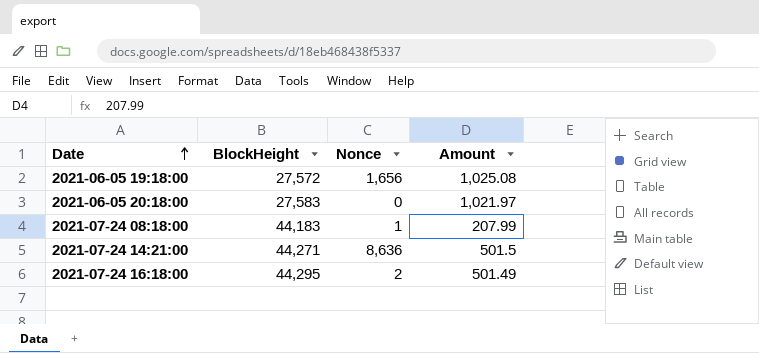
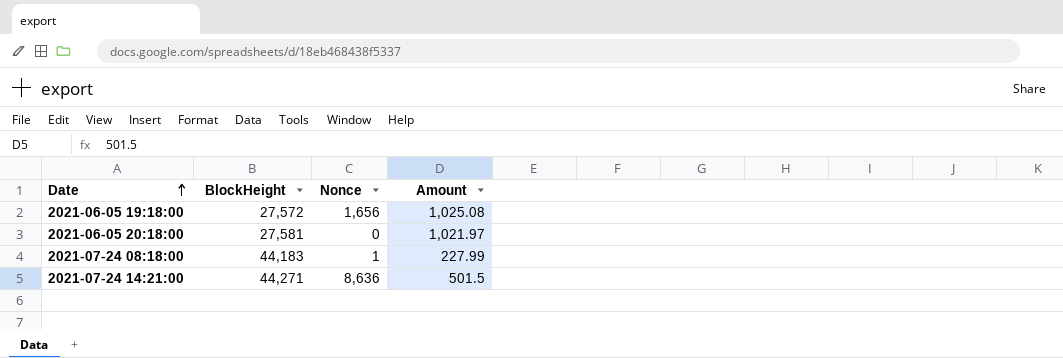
row 2021-07-24 16:18:00: 44,295 | 2 | 501.49 -> none
2021-06-05 20:18:00 | BlockHeight: 27,583 -> 27,581
2021-07-24 08:18:00 | Amount: 207.99 -> 227.99

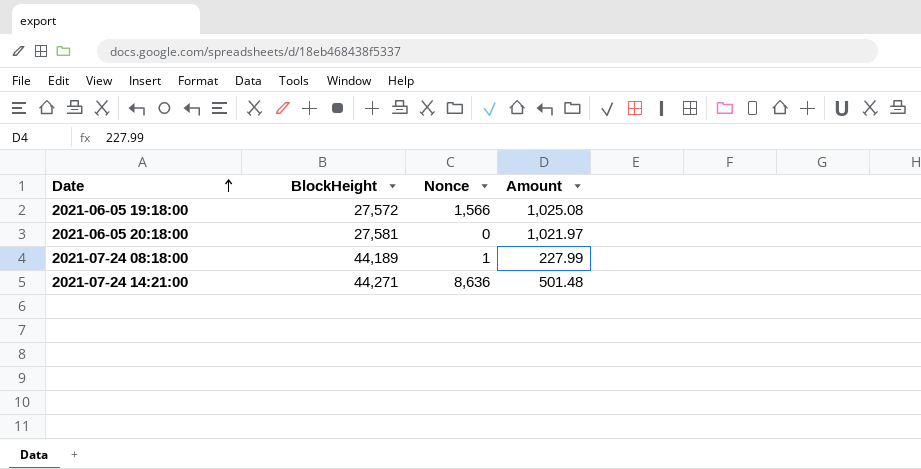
2021-06-05 19:18:00 | Nonce: 1,656 -> 1,566
2021-07-24 08:18:00 | BlockHeight: 44,183 -> 44,189
2021-07-24 14:21:00 | Amount: 501.5 -> 501.48

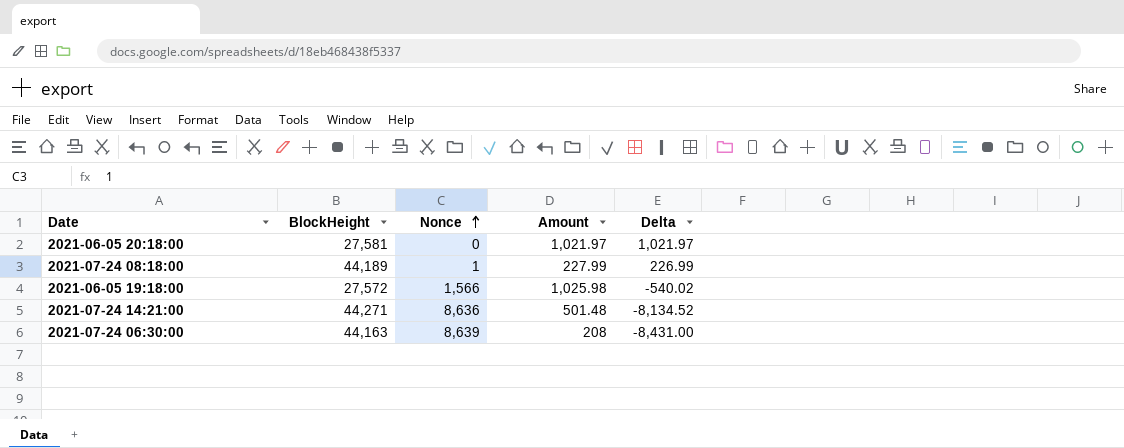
row order: Date ascending -> Nonce ascending
column Delta | formula: none -> [Amount] - [Nonce]
2021-06-05 19:18:00 | Amount: 1,025.08 -> 1,025.98
row 2021-07-24 06:30:00: none -> 44,163 | 8,639 | 208 | -8,431.00

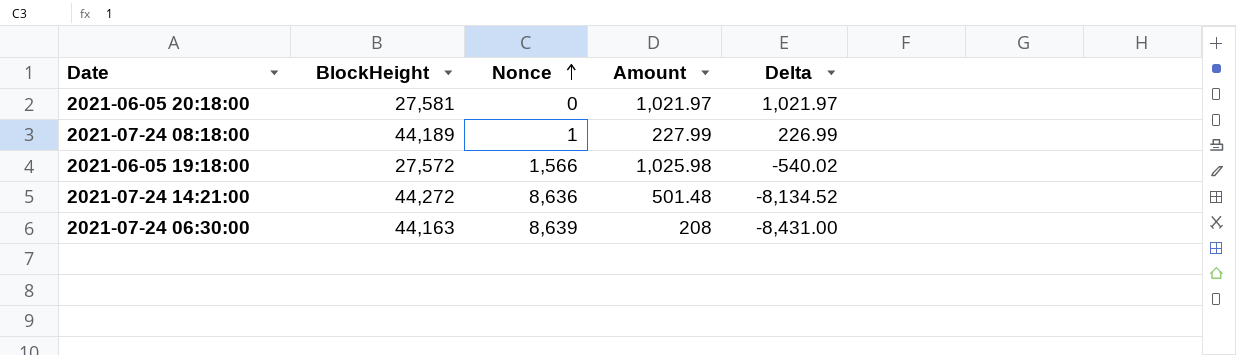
2021-07-24 14:21:00 | BlockHeight: 44,271 -> 44,272

